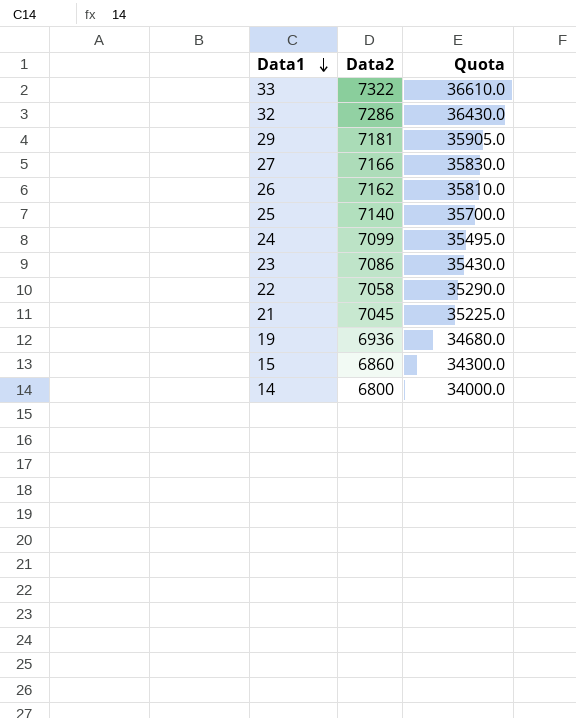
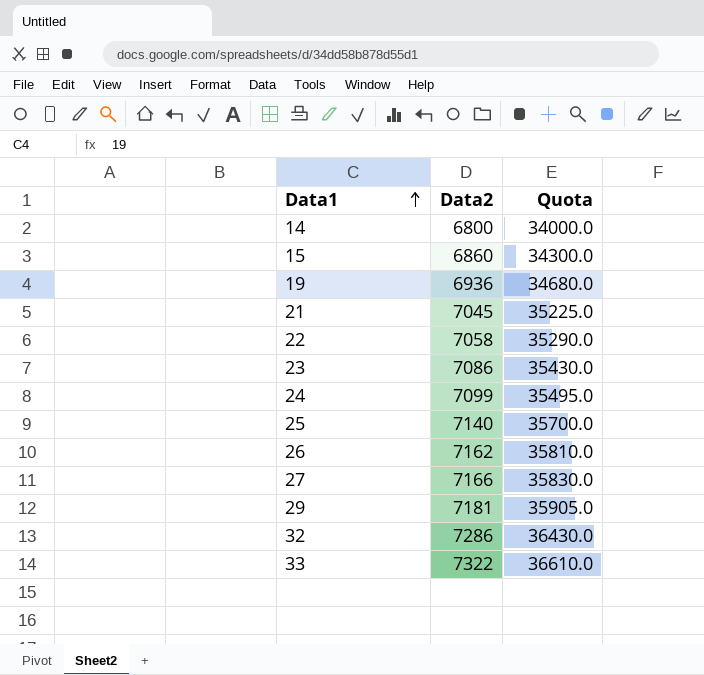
row order: Data1 descending -> Data1 ascending

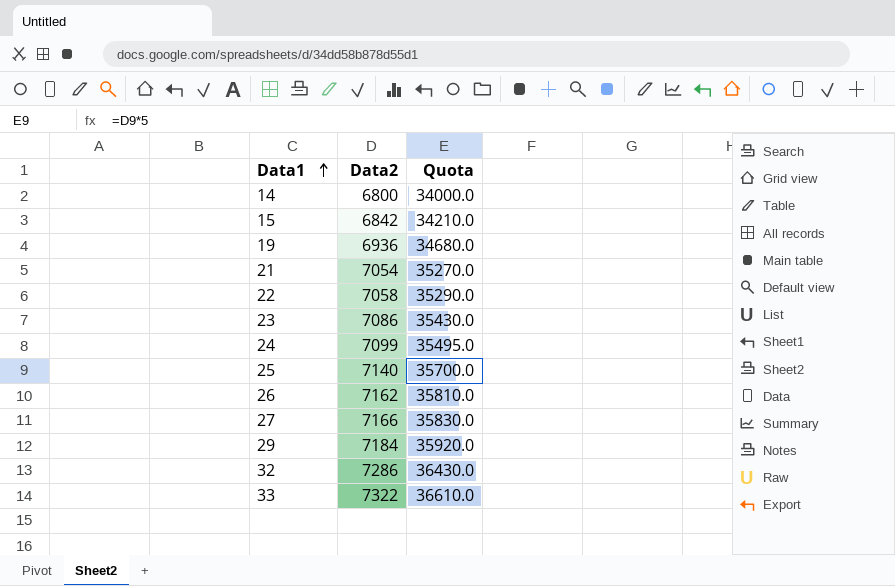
15 | Data2: 6860 -> 6842
15 | Quota: 34300.0 -> 34210.0
21 | Data2: 7045 -> 7054
21 | Quota: 35225.0 -> 35270.0
29 | Data2: 7181 -> 7184
29 | Quota: 35905.0 -> 35920.0

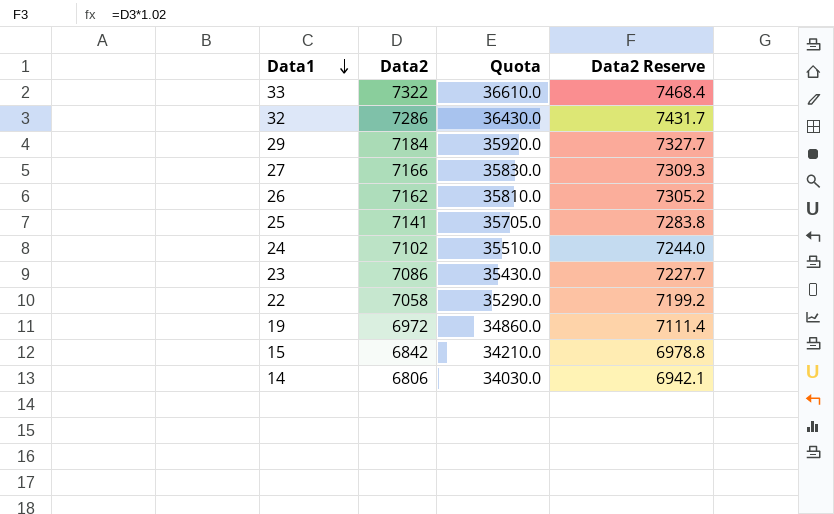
row order: Data1 ascending -> Data1 descending
column Data2 Reserve | formula: none -> [Data2] * 1.02
row 21: 7054 | 35270.0 -> none
25 | Data2: 7140 -> 7141
25 | Quota: 35700.0 -> 35705.0
24 | Data2: 7099 -> 7102
24 | Quota: 35495.0 -> 35510.0
19 | Data2: 6936 -> 6972
19 | Quota: 34680.0 -> 34860.0
14 | Data2: 6800 -> 6806
14 | Quota: 34000.0 -> 34030.0

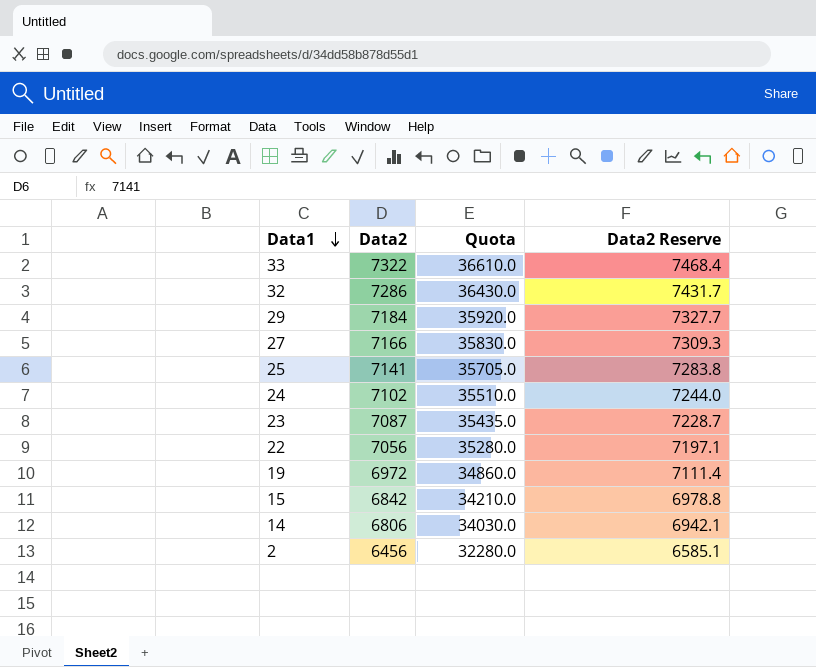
row 26: 7162 | 35810.0 | 7305.2 -> none
23 | Data2: 7086 -> 7087
23 | Quota: 35430.0 -> 35435.0
23 | Data2 Reserve: 7227.7 -> 7228.7
22 | Data2: 7058 -> 7056
22 | Quota: 35290.0 -> 35280.0
22 | Data2 Reserve: 7199.2 -> 7197.1
row 2: none -> 6456 | 32280.0 | 6585.1

